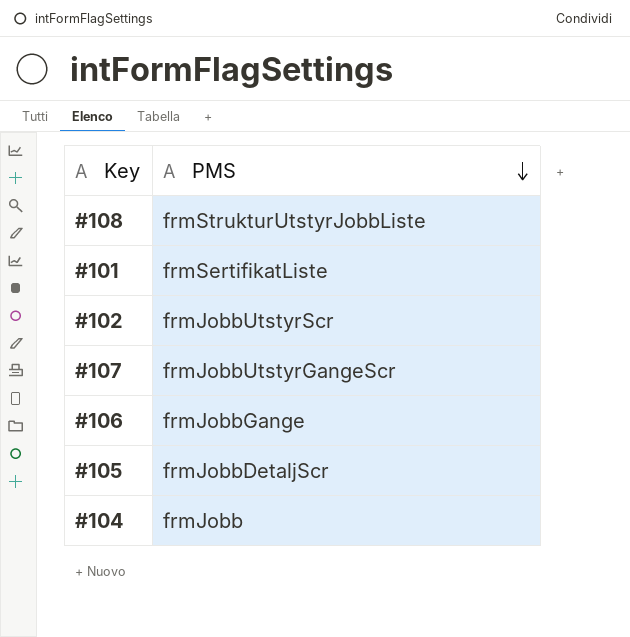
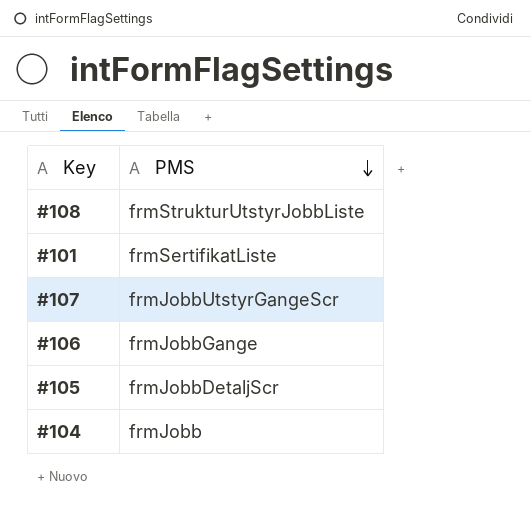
row #102: frmJobbUtstyrScr -> none

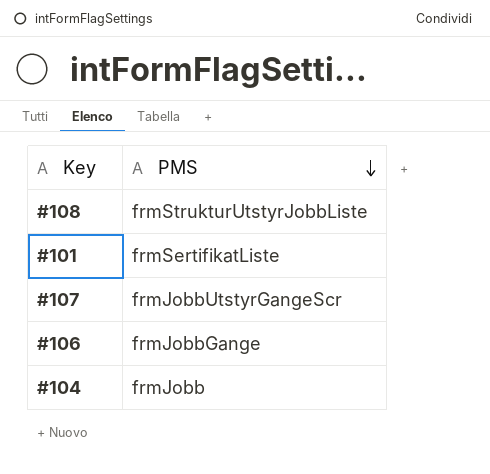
row #105: frmJobbDetaljScr -> none

